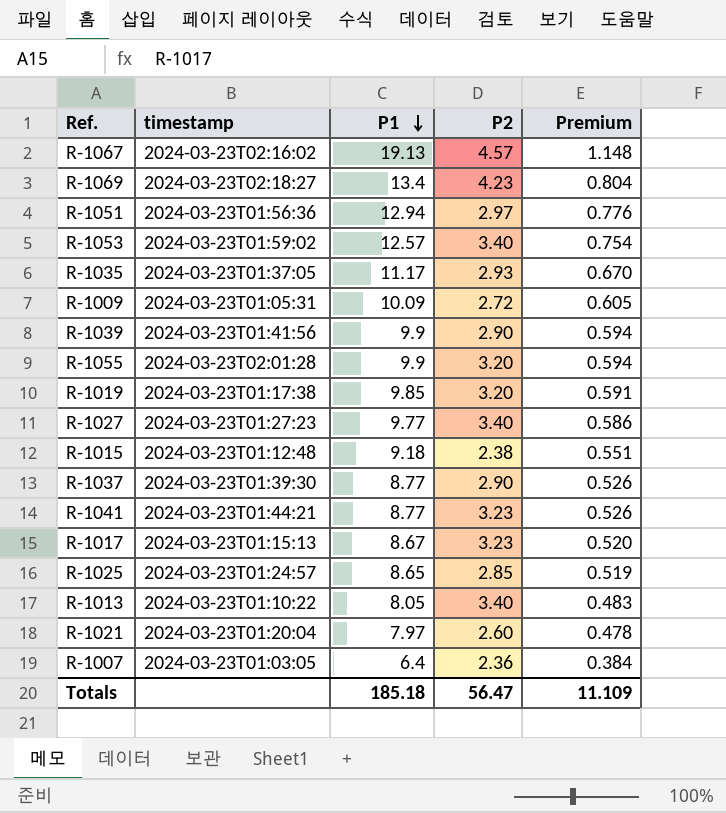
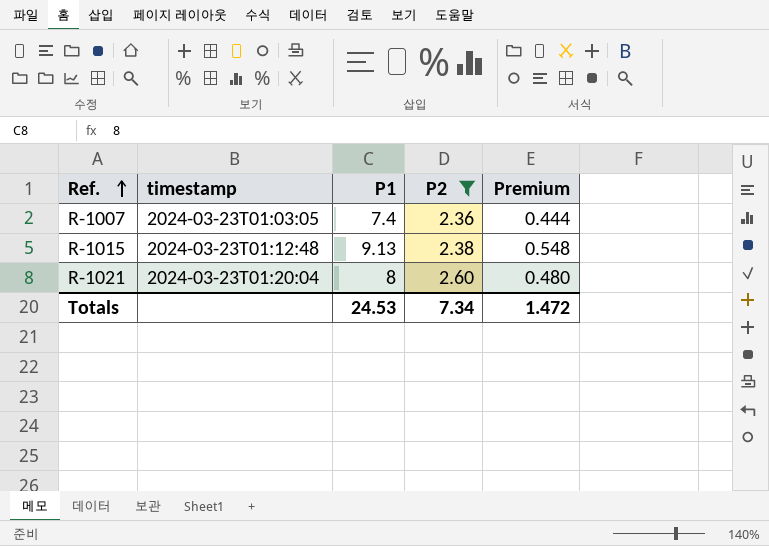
filter: none -> P2 <= 2.60
row order: P1 descending -> Ref. ascending
R-1007 | P1: 6.4 -> 7.4
R-1007 | Premium: 0.384 -> 0.444
R-1015 | P1: 9.18 -> 9.13
R-1015 | Premium: 0.551 -> 0.548
R-1021 | P1: 7.97 -> 8
R-1021 | Premium: 0.478 -> 0.480
Totals | P1: 185.18 -> 24.53
Totals | P2: 56.47 -> 7.34
Totals | Premium: 11.109 -> 1.472

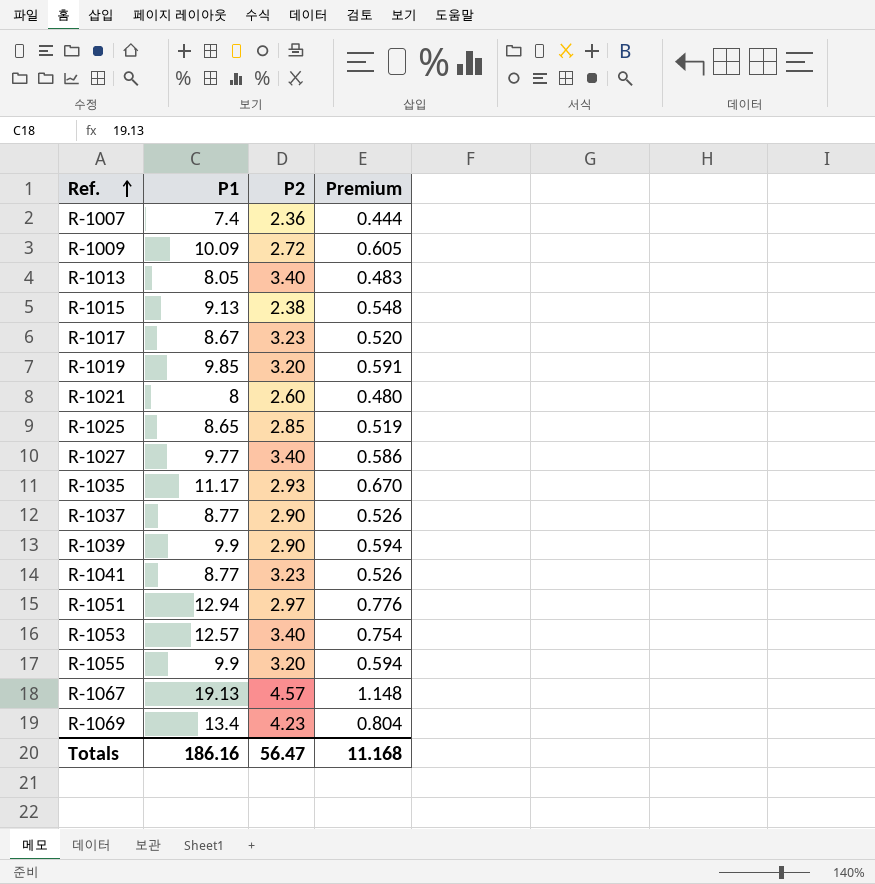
filter: P2 <= 2.60 -> none
column timestamp | position: 2 -> none
Totals | P1: 24.53 -> 186.16
Totals | P2: 7.34 -> 56.47
Totals | Premium: 1.472 -> 11.168

